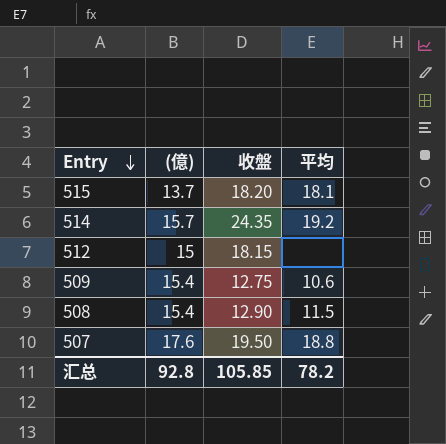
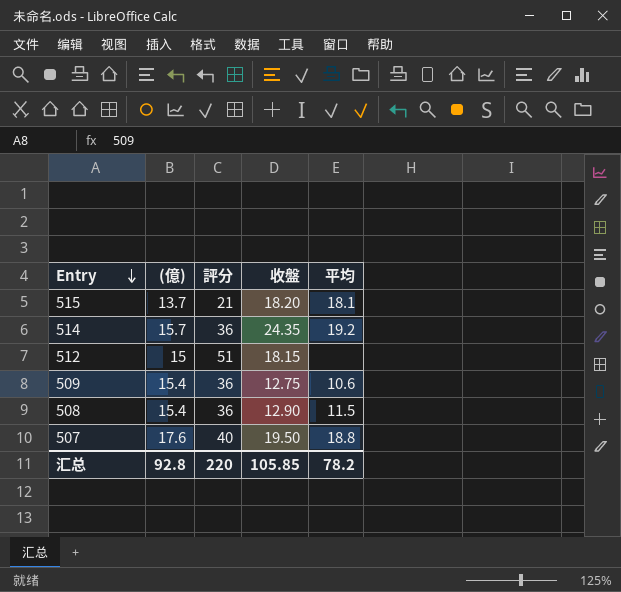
column 評分 | position: none -> 3

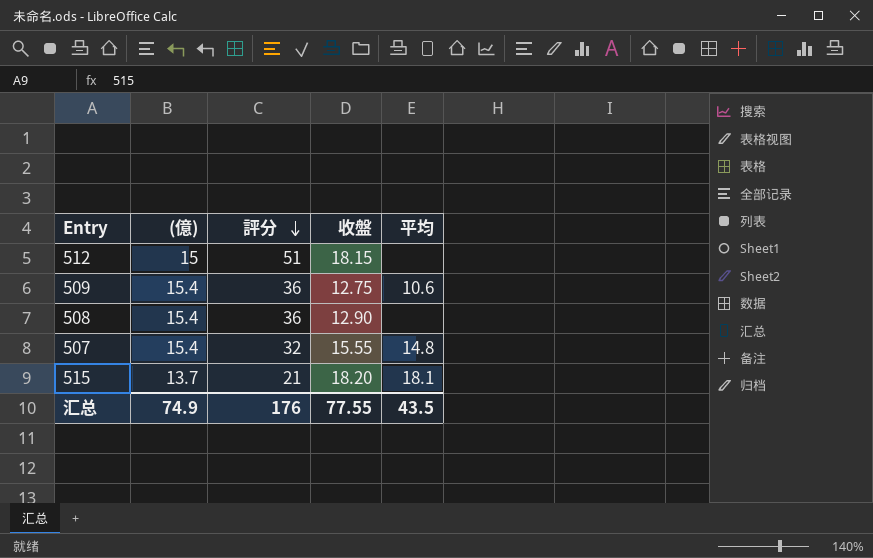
row order: Entry descending -> 評分 descending
row 514: 15.7 | 36 | 24.35 | 19.2 -> none
508 | 平均: 11.5 -> none
507 | (億): 17.6 -> 15.4
507 | 評分: 40 -> 32
507 | 收盤: 19.50 -> 15.55
507 | 平均: 18.8 -> 14.8
汇总 | (億): 92.8 -> 74.9
汇总 | 評分: 220 -> 176
汇总 | 收盤: 105.85 -> 77.55
汇总 | 平均: 78.2 -> 43.5

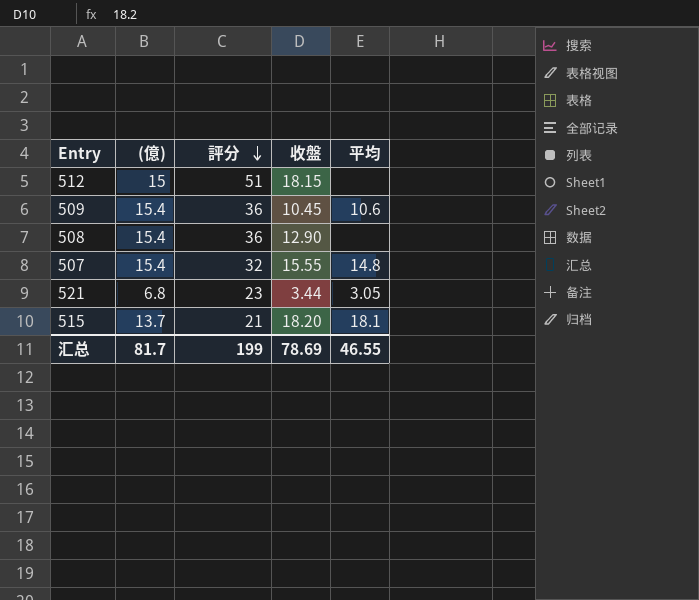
509 | 收盤: 12.75 -> 10.45
row 521: none -> 6.8 | 23 | 3.44 | 3.05
汇总 | (億): 74.9 -> 81.7
汇总 | 評分: 176 -> 199
汇总 | 收盤: 77.55 -> 78.69
汇总 | 平均: 43.5 -> 46.55

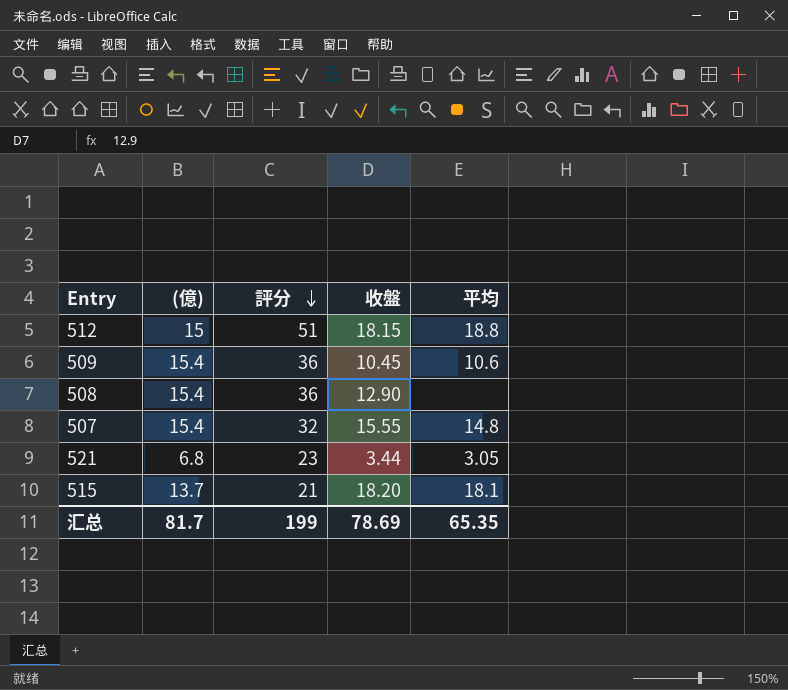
512 | 平均: none -> 18.8
汇总 | 平均: 46.55 -> 65.35

